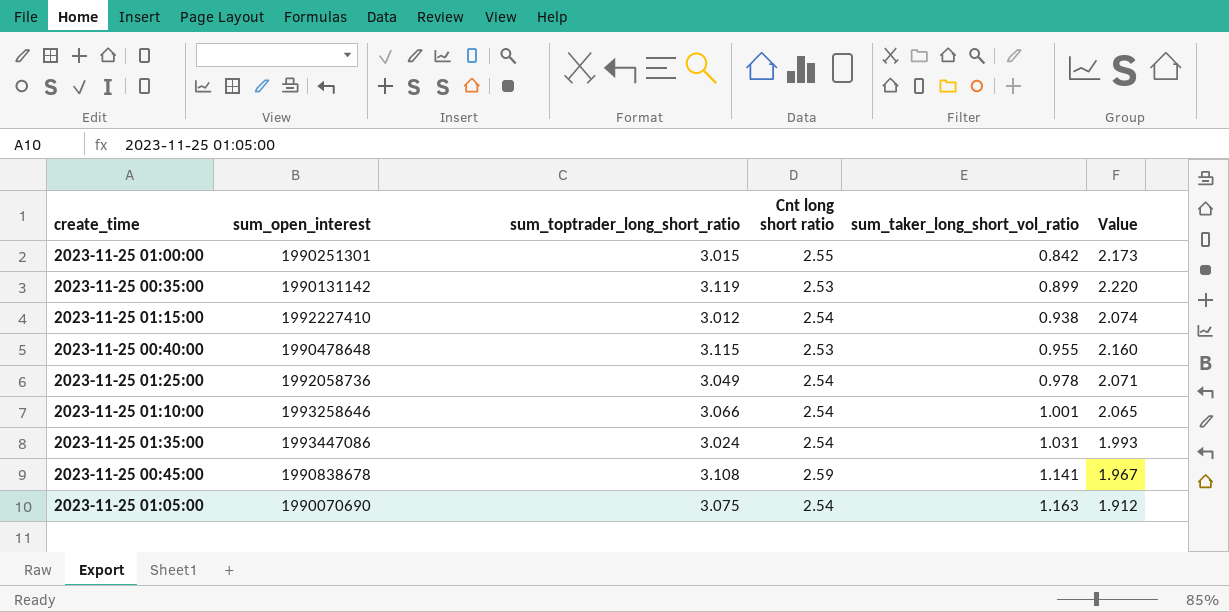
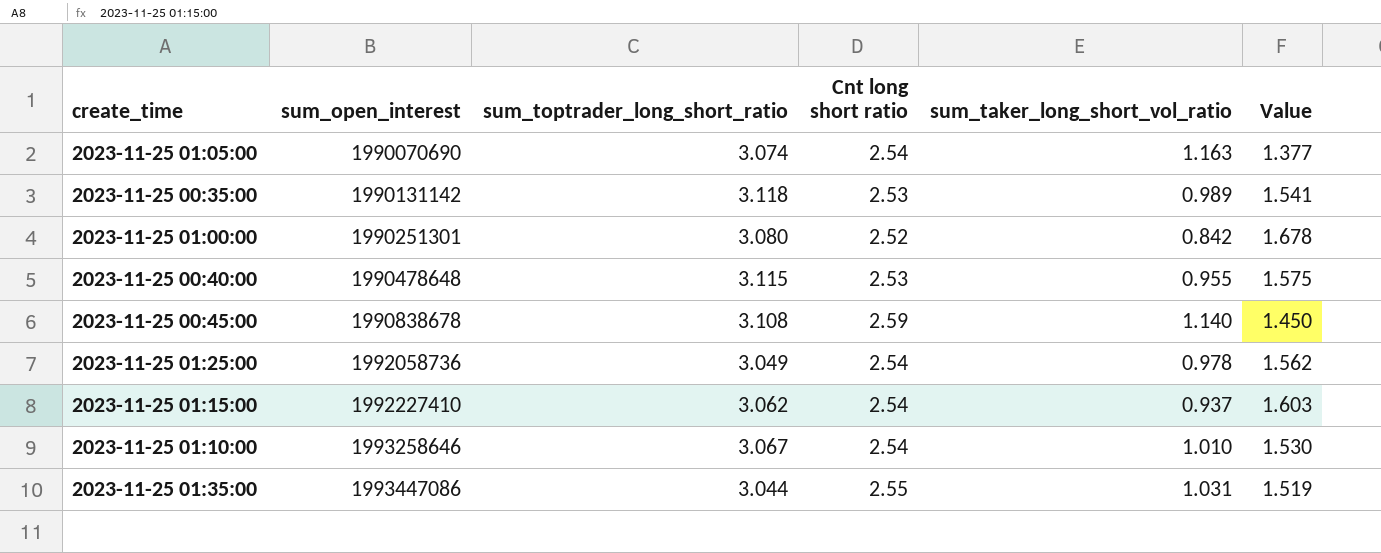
row order: sum_taker_long_short_vol_ratio ascending -> sum_open_interest ascending
column Value | formula: [sum_toptrader_long_short_ratio] - [sum_taker_long_short_vol_ratio] -> [Cnt long short ratio] - [sum_taker_long_short_vol_ratio]
2023-11-25 01:05:00 | sum_toptrader_long_short_ratio: 3.075 -> 3.074
2023-11-25 00:35:00 | sum_toptrader_long_short_ratio: 3.119 -> 3.118
2023-11-25 00:35:00 | sum_taker_long_short_vol_ratio: 0.899 -> 0.989
2023-11-25 01:00:00 | sum_toptrader_long_short_ratio: 3.015 -> 3.080
2023-11-25 01:00:00 | Cnt long short ratio: 2.55 -> 2.52
2023-11-25 00:45:00 | sum_taker_long_short_vol_ratio: 1.141 -> 1.140
2023-11-25 01:15:00 | sum_toptrader_long_short_ratio: 3.012 -> 3.062
2023-11-25 01:15:00 | sum_taker_long_short_vol_ratio: 0.938 -> 0.937
2023-11-25 01:10:00 | sum_toptrader_long_short_ratio: 3.066 -> 3.067
2023-11-25 01:10:00 | sum_taker_long_short_vol_ratio: 1.001 -> 1.010
2023-11-25 01:35:00 | sum_toptrader_long_short_ratio: 3.024 -> 3.044
2023-11-25 01:35:00 | Cnt long short ratio: 2.54 -> 2.55

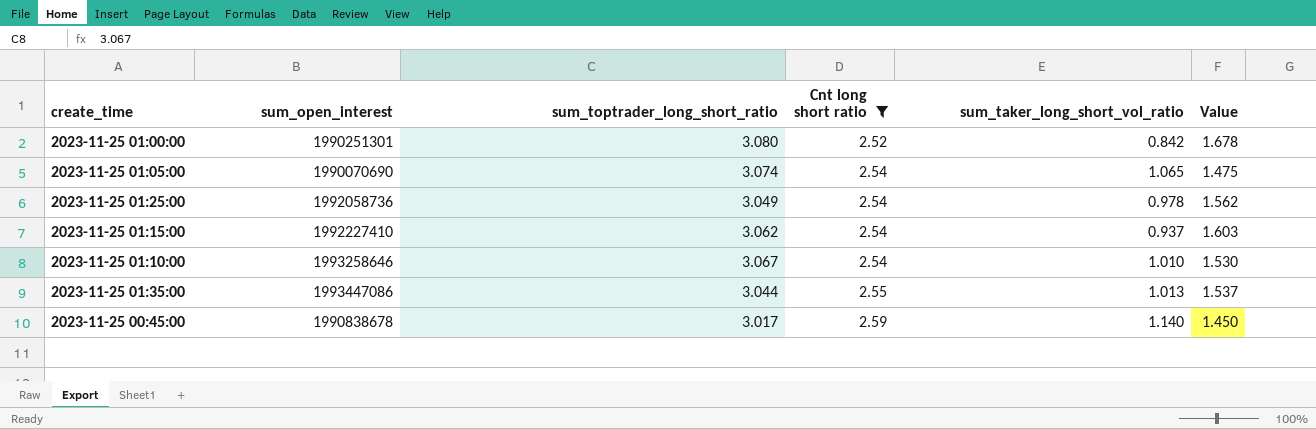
filter: none -> Cnt long short ratio != 2.53
row order: sum_open_interest ascending -> Cnt long short ratio ascending
2023-11-25 01:05:00 | sum_taker_long_short_vol_ratio: 1.163 -> 1.065
2023-11-25 01:05:00 | Value: 1.377 -> 1.475
2023-11-25 01:35:00 | sum_taker_long_short_vol_ratio: 1.031 -> 1.013
2023-11-25 01:35:00 | Value: 1.519 -> 1.537
2023-11-25 00:45:00 | sum_toptrader_long_short_ratio: 3.108 -> 3.017

